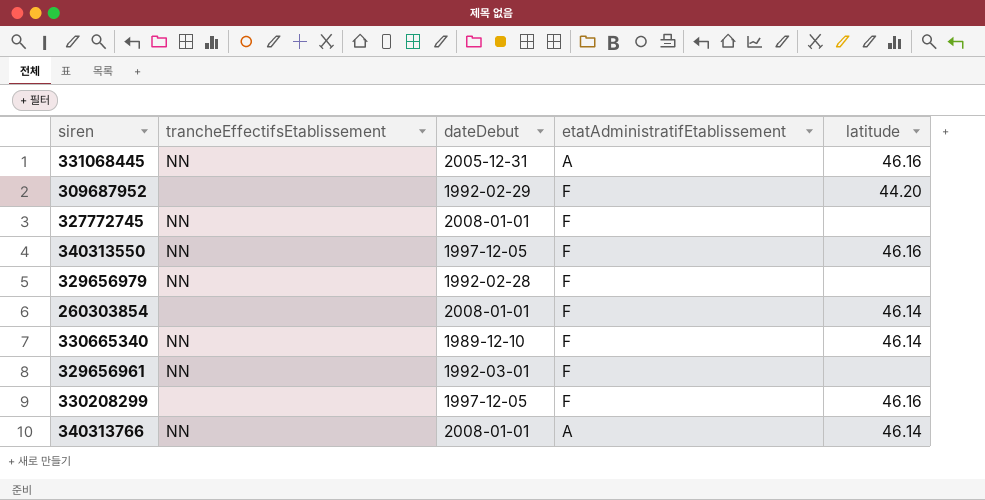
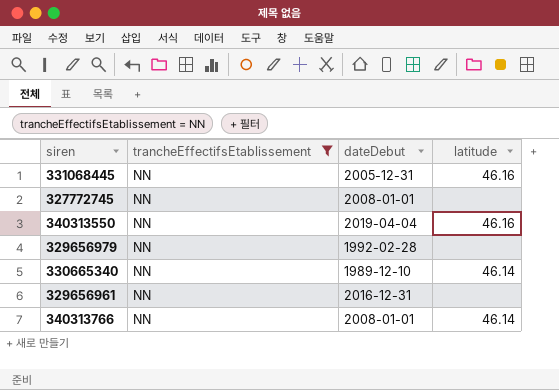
filter: none -> trancheEffectifsEtablissement = NN
column etatAdministratifEtablissement | position: 4 -> none
340313550 | dateDebut: 1997-12-05 -> 2019-04-04
329656961 | dateDebut: 1992-03-01 -> 2016-12-31

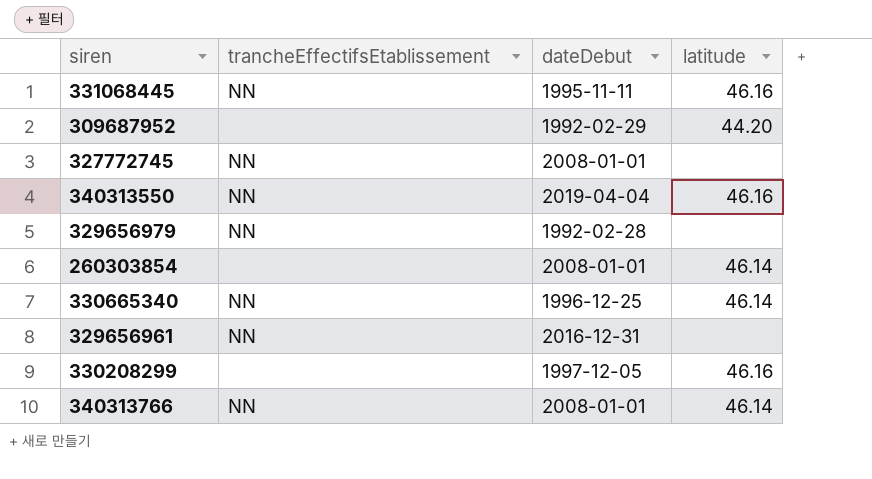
filter: trancheEffectifsEtablissement = NN -> none
331068445 | dateDebut: 2005-12-31 -> 1995-11-11
330665340 | dateDebut: 1989-12-10 -> 1996-12-25

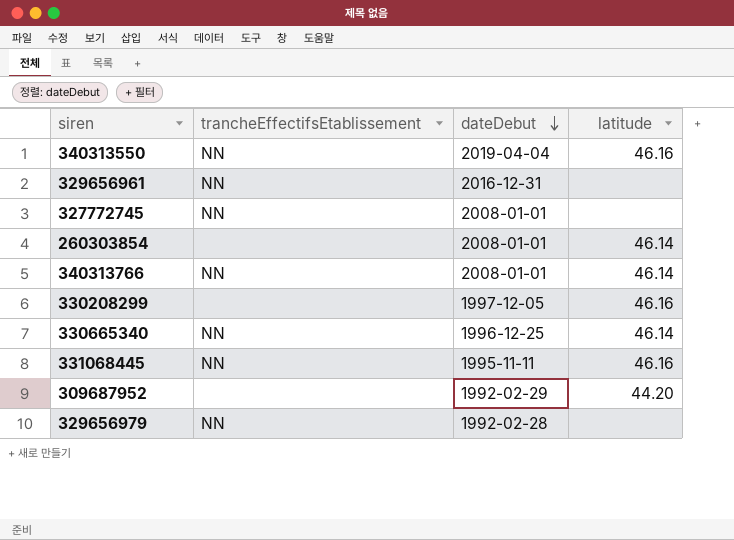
row order: none -> dateDebut descending

